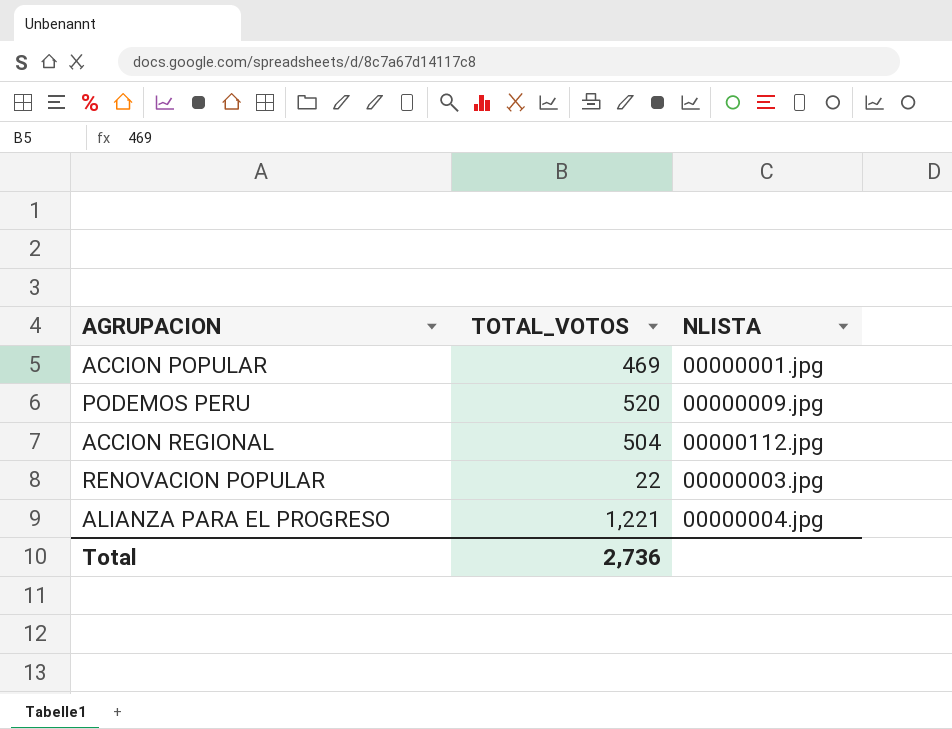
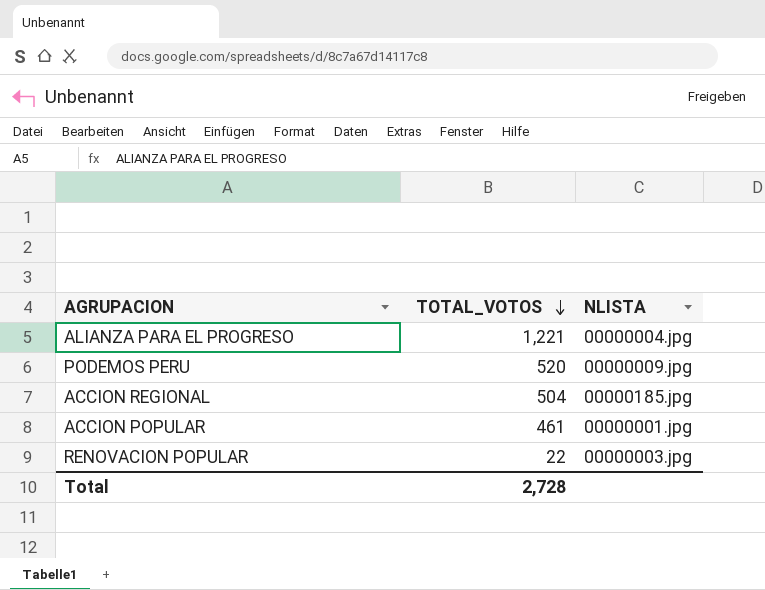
row order: none -> TOTAL_VOTOS descending
ACCION REGIONAL | NLISTA: 00000112.jpg -> 00000185.jpg
ACCION POPULAR | TOTAL_VOTOS: 469 -> 461
Total | TOTAL_VOTOS: 2,736 -> 2,728

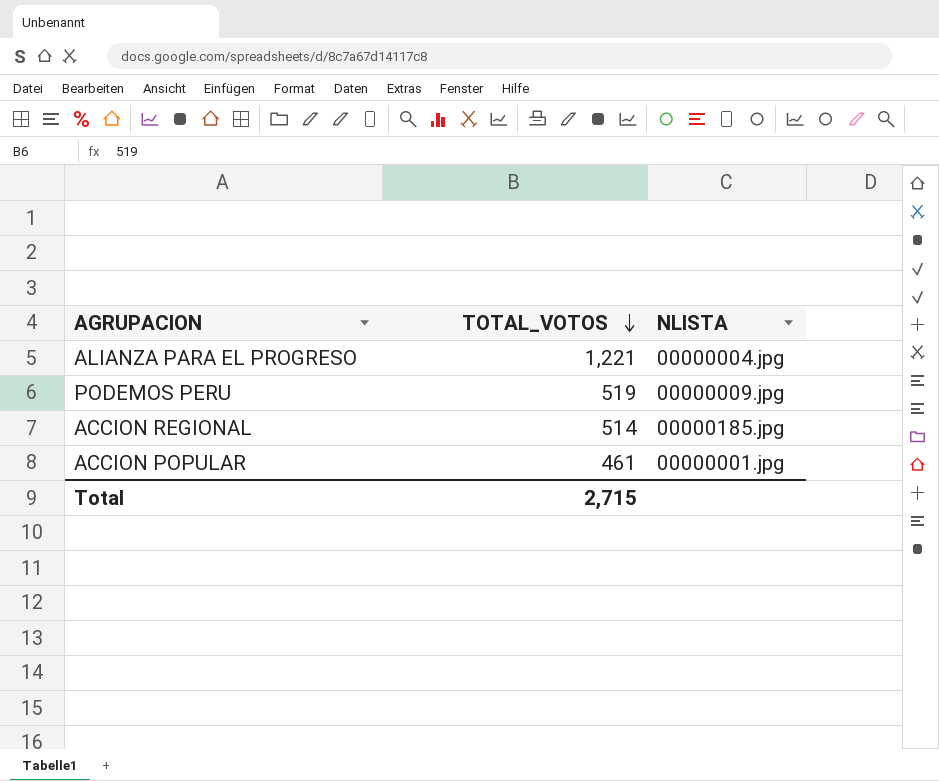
row RENOVACION POPULAR: 22 | 00000003.jpg -> none
PODEMOS PERU | TOTAL_VOTOS: 520 -> 519
ACCION REGIONAL | TOTAL_VOTOS: 504 -> 514
Total | TOTAL_VOTOS: 2,728 -> 2,715

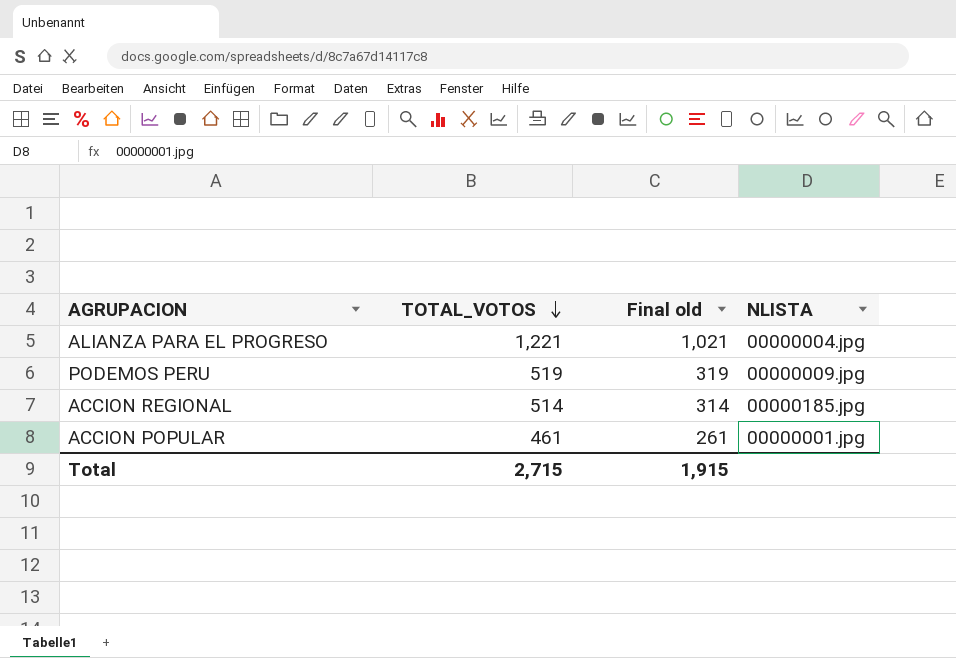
column Final old | formula: none -> [TOTAL_VOTOS] - 200

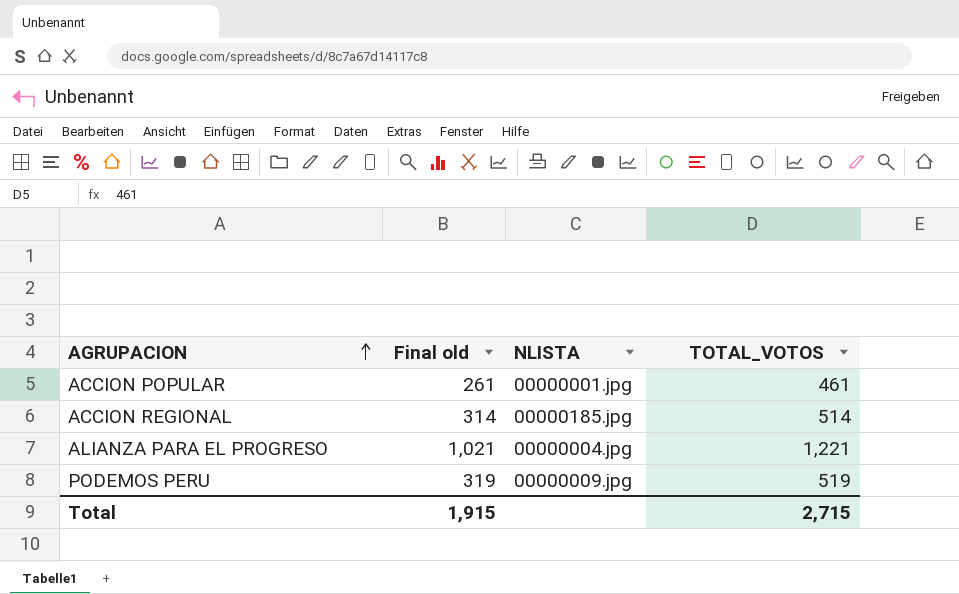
row order: TOTAL_VOTOS descending -> AGRUPACION ascending
column TOTAL_VOTOS | position: 2 -> 4

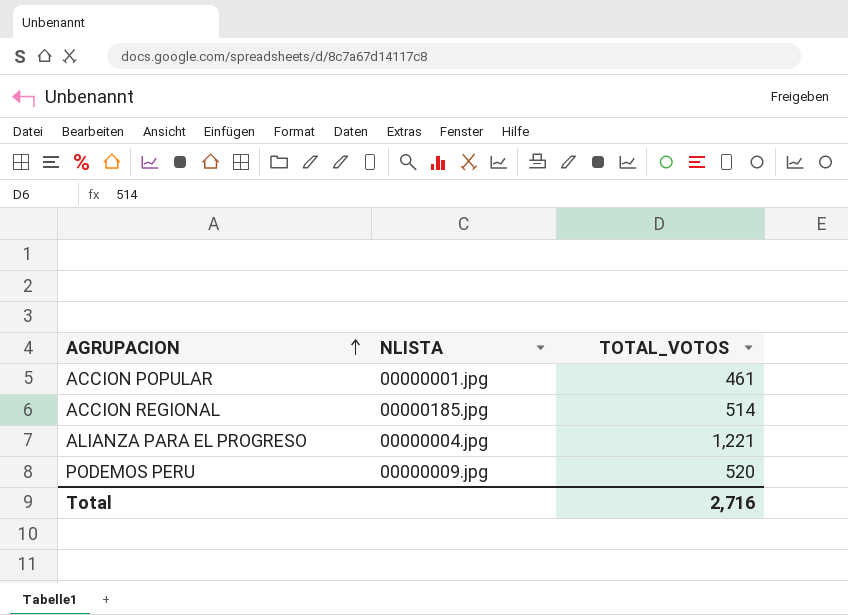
column Final old | formula: [TOTAL_VOTOS] - 200 -> none
PODEMOS PERU | TOTAL_VOTOS: 519 -> 520
Total | TOTAL_VOTOS: 2,715 -> 2,716

